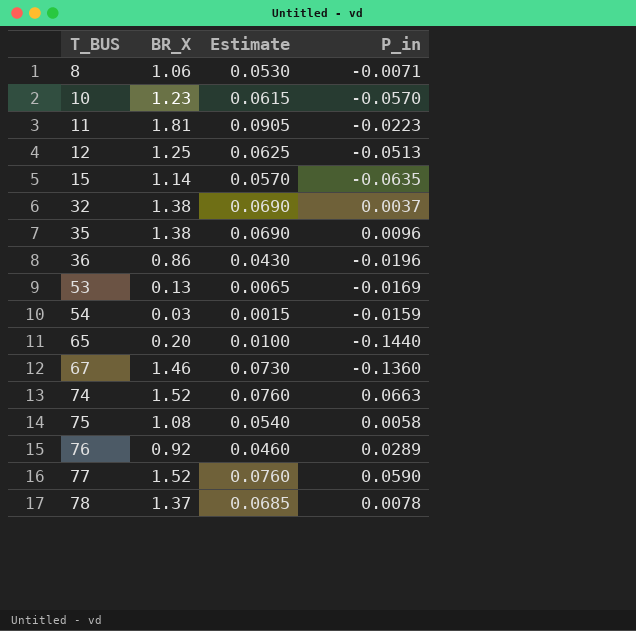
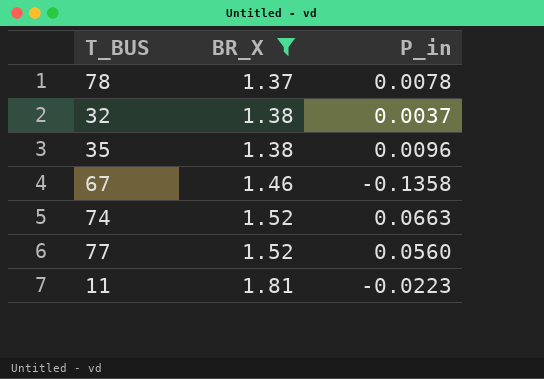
filter: none -> BR_X >= 1.37
row order: T_BUS ascending -> BR_X ascending
column Estimate | formula: [BR_X] * 0.05 -> none
67 | P_in: -0.1360 -> -0.1358
77 | P_in: 0.0590 -> 0.0560

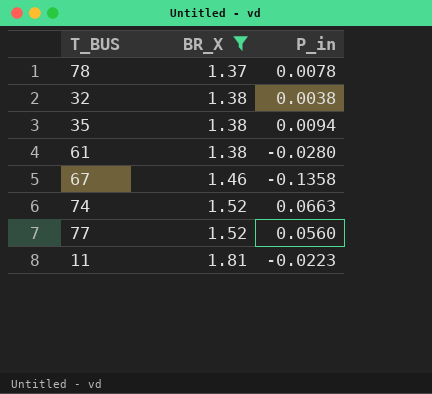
32 | P_in: 0.0037 -> 0.0038
35 | P_in: 0.0096 -> 0.0094
row 61: none -> 1.38 | -0.0280

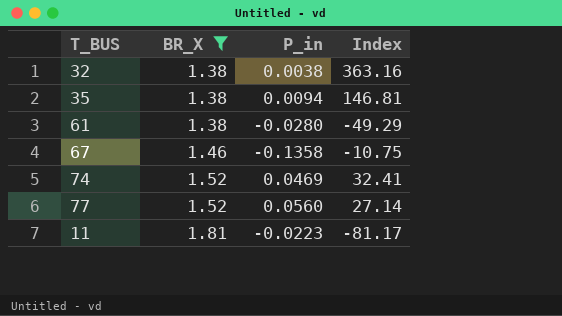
column Index | formula: none -> [BR_X] / [P_in]
row 78: 1.37 | 0.0078 -> none
74 | P_in: 0.0663 -> 0.0469

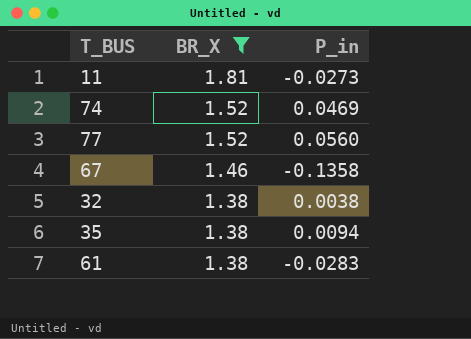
row order: BR_X ascending -> BR_X descending
column Index | formula: [BR_X] / [P_in] -> none
11 | P_in: -0.0223 -> -0.0273
61 | P_in: -0.0280 -> -0.0283

